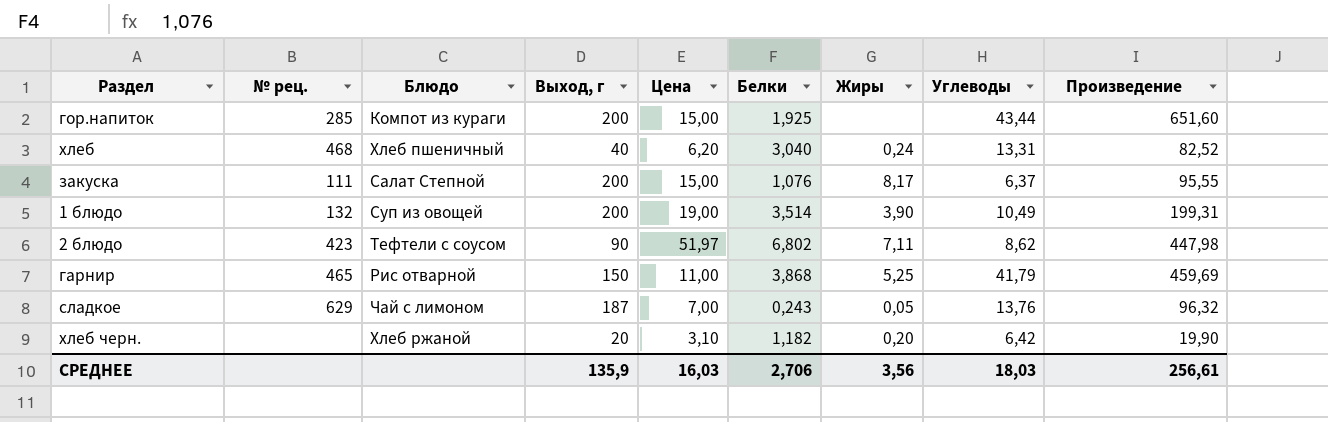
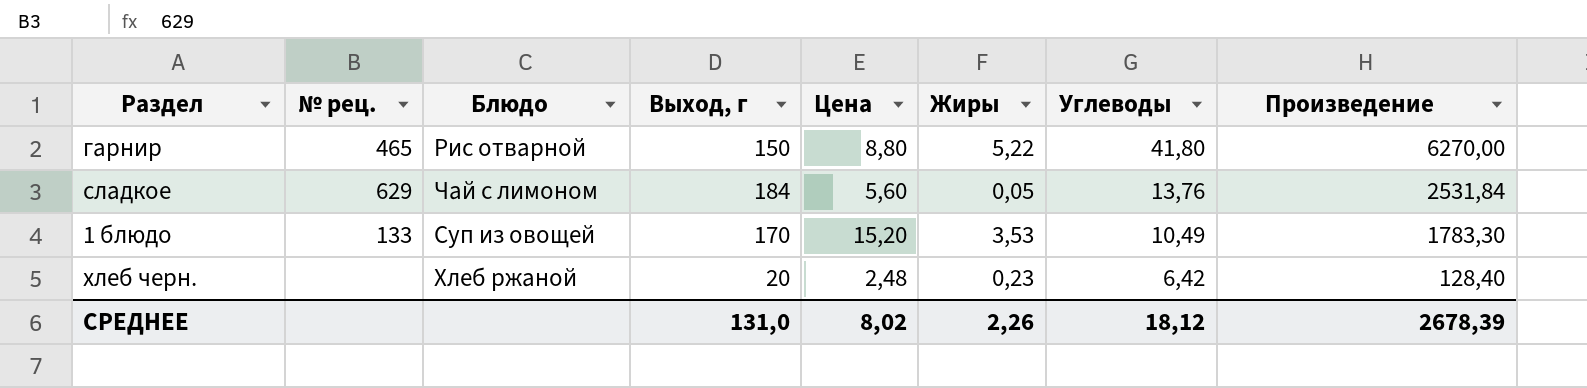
row order: none -> Углеводы descending
column Белки | position: 6 -> none
column Произведение | formula: [Цена] * [Углеводы] -> [Выход, г] * [Углеводы]
row гор.напиток: 285 | Компот из кураги | 200 | 15,00 | 1,925 | none | 43,44 | 651,60 -> none
row хлеб: 468 | Хлеб пшеничный | 40 | 6,20 | 3,040 | 0,24 | 13,31 | 82,52 -> none
row закуска: 111 | Салат Степной | 200 | 15,00 | 1,076 | 8,17 | 6,37 | 95,55 -> none
row 2 блюдо: 423 | Тефтели с соусом | 90 | 51,97 | 6,802 | 7,11 | 8,62 | 447,98 -> none
гарнир | Цена: 11,00 -> 8,80
гарнир | Жиры: 5,25 -> 5,22
гарнир | Углеводы: 41,79 -> 41,80
сладкое | Выход, г: 187 -> 184
сладкое | Цена: 7,00 -> 5,60
1 блюдо | № рец.: 132 -> 133
1 блюдо | Выход, г: 200 -> 170
1 блюдо | Цена: 19,00 -> 15,20
1 блюдо | Жиры: 3,90 -> 3,53
хлеб черн. | Цена: 3,10 -> 2,48
хлеб черн. | Жиры: 0,20 -> 0,23
СРЕДНЕЕ | Выход, г: 135,9 -> 131,0
СРЕДНЕЕ | Цена: 16,03 -> 8,02
СРЕДНЕЕ | Жиры: 3,56 -> 2,26
СРЕДНЕЕ | Углеводы: 18,03 -> 18,12
СРЕДНЕЕ | Произведение: 256,61 -> 2678,39

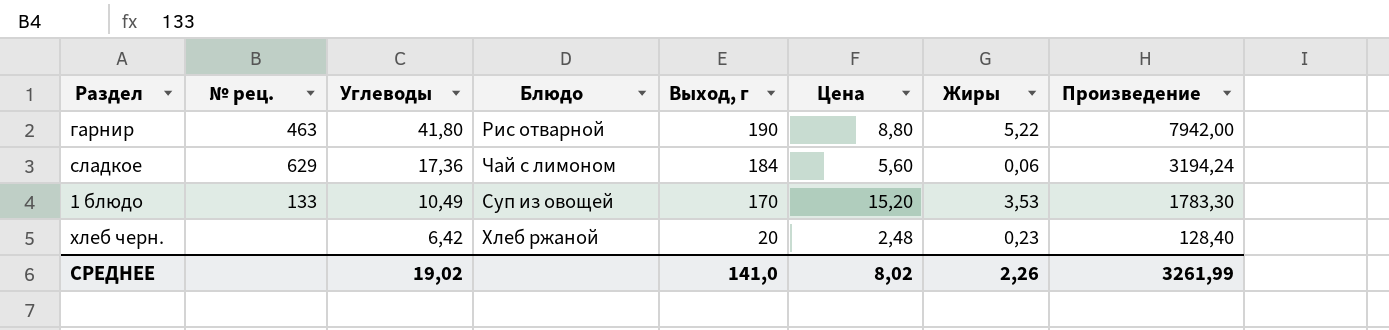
column Углеводы | position: 7 -> 3
гарнир | № рец.: 465 -> 463
гарнир | Выход, г: 150 -> 190
гарнир | Произведение: 6270,00 -> 7942,00
сладкое | Углеводы: 13,76 -> 17,36
сладкое | Жиры: 0,05 -> 0,06
сладкое | Произведение: 2531,84 -> 3194,24
СРЕДНЕЕ | Углеводы: 18,12 -> 19,02
СРЕДНЕЕ | Выход, г: 131,0 -> 141,0
СРЕДНЕЕ | Произведение: 2678,39 -> 3261,99

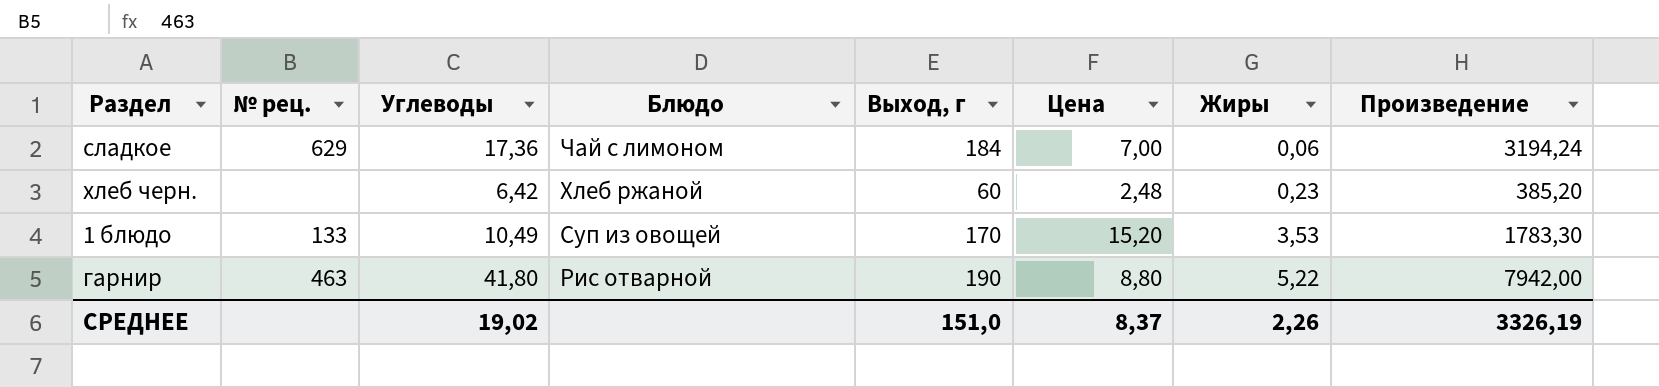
row order: Углеводы descending -> Блюдо descending
сладкое | Цена: 5,60 -> 7,00
хлеб черн. | Выход, г: 20 -> 60
хлеб черн. | Произведение: 128,40 -> 385,20
СРЕДНЕЕ | Выход, г: 141,0 -> 151,0
СРЕДНЕЕ | Цена: 8,02 -> 8,37
СРЕДНЕЕ | Произведение: 3261,99 -> 3326,19

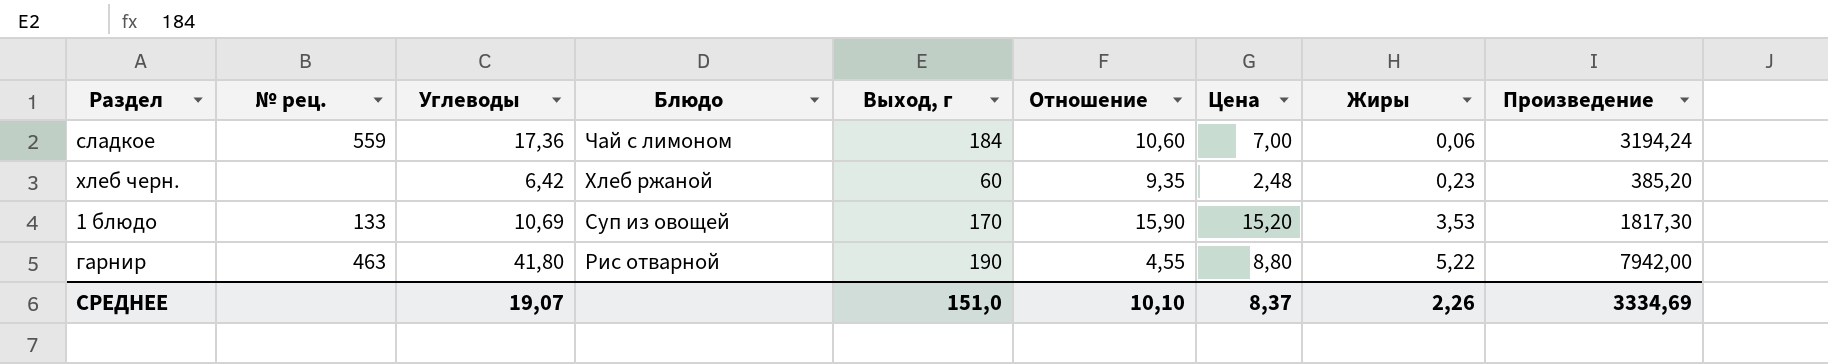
column Отношение | formula: none -> [Выход, г] / [Углеводы]
сладкое | № рец.: 629 -> 559
1 блюдо | Углеводы: 10,49 -> 10,69
1 блюдо | Произведение: 1783,30 -> 1817,30
СРЕДНЕЕ | Углеводы: 19,02 -> 19,07
СРЕДНЕЕ | Произведение: 3326,19 -> 3334,69

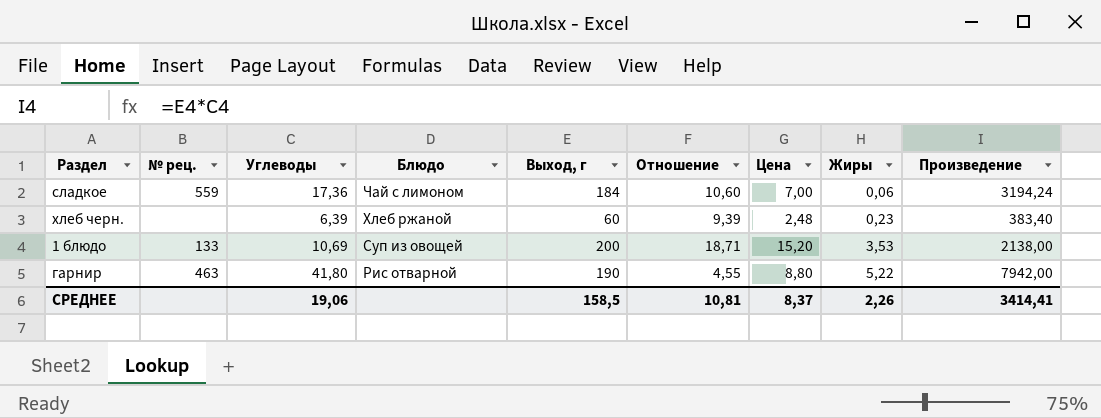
хлеб черн. | Углеводы: 6,42 -> 6,39
хлеб черн. | Отношение: 9,35 -> 9,39
хлеб черн. | Произведение: 385,20 -> 383,40
1 блюдо | Выход, г: 170 -> 200
1 блюдо | Отношение: 15,90 -> 18,71
1 блюдо | Произведение: 1817,30 -> 2138,00
СРЕДНЕЕ | Углеводы: 19,07 -> 19,06
СРЕДНЕЕ | Выход, г: 151,0 -> 158,5
СРЕДНЕЕ | Отношение: 10,10 -> 10,81
СРЕДНЕЕ | Произведение: 3334,69 -> 3414,41

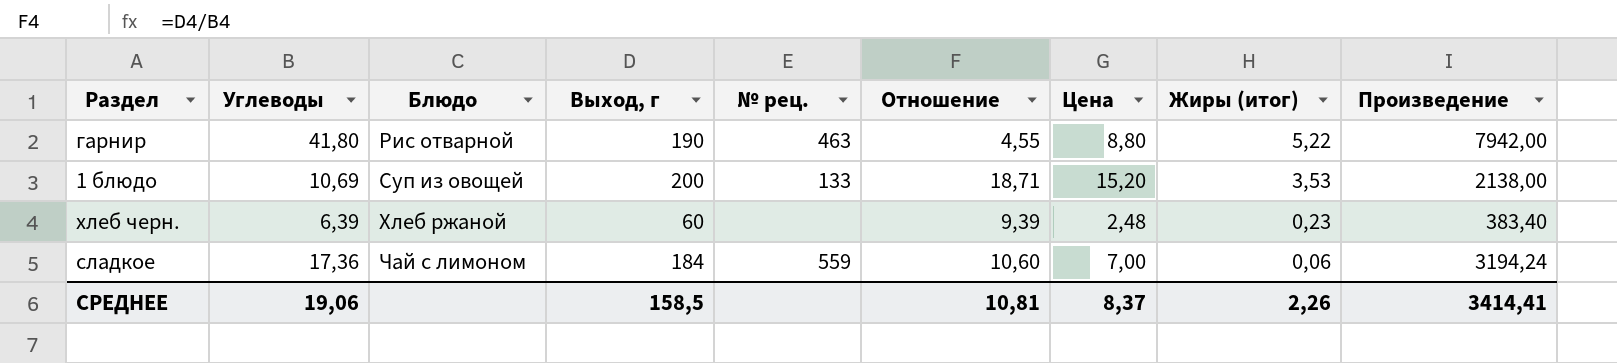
row order: Блюдо descending -> Блюдо ascending
column № рец. | position: 2 -> 5
column name: Жиры -> Жиры (итог)

